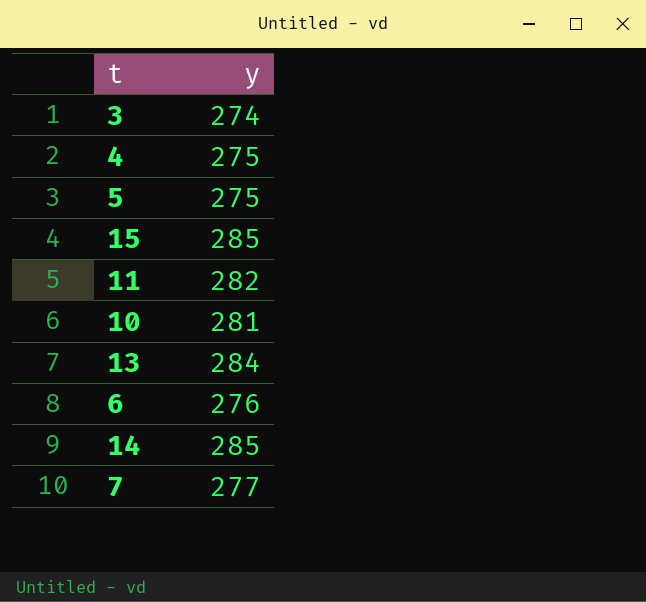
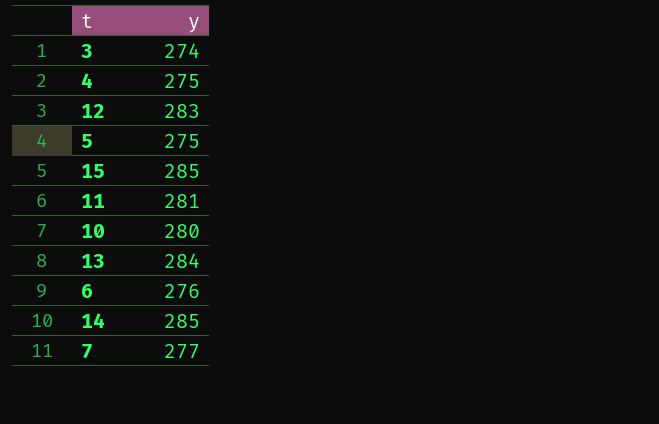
row 12: none -> 283
11 | y: 282 -> 281
10 | y: 281 -> 280

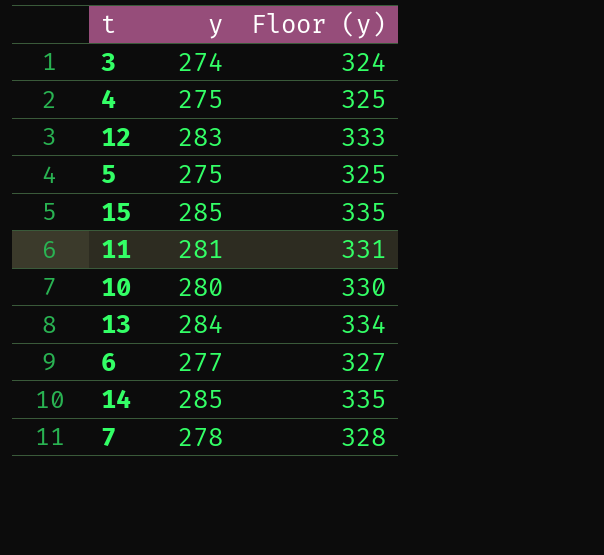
column Floor (y) | formula: none -> [y] + 50
6 | y: 276 -> 277
7 | y: 277 -> 278

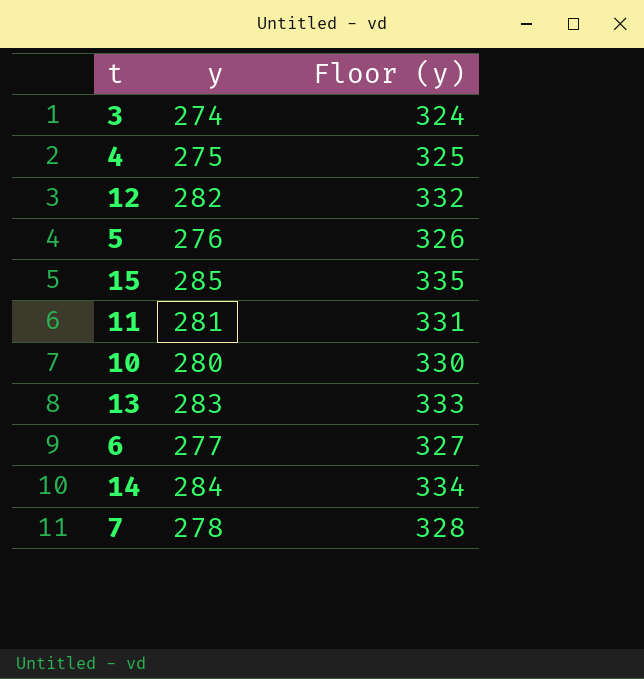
12 | y: 283 -> 282
12 | Floor (y): 333 -> 332
5 | y: 275 -> 276
5 | Floor (y): 325 -> 326
13 | y: 284 -> 283
13 | Floor (y): 334 -> 333
14 | y: 285 -> 284
14 | Floor (y): 335 -> 334

